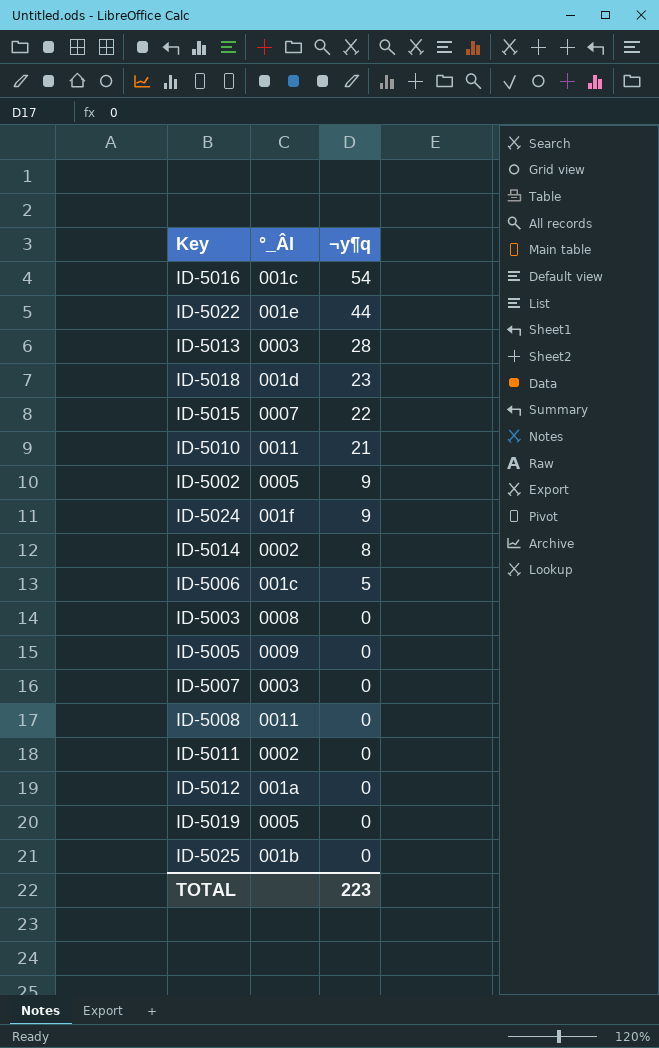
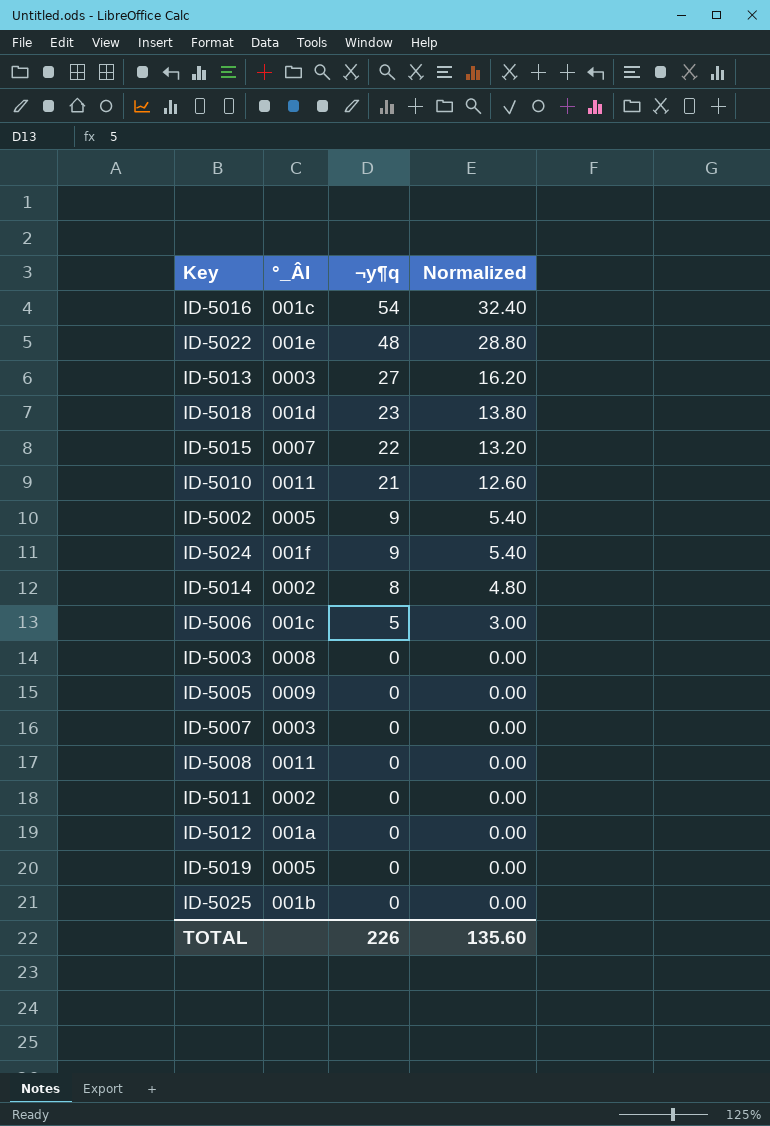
column Normalized | formula: none -> [¬y¶q] * 0.6
ID-5022 | ¬y¶q: 44 -> 48
ID-5013 | ¬y¶q: 28 -> 27
TOTAL | ¬y¶q: 223 -> 226

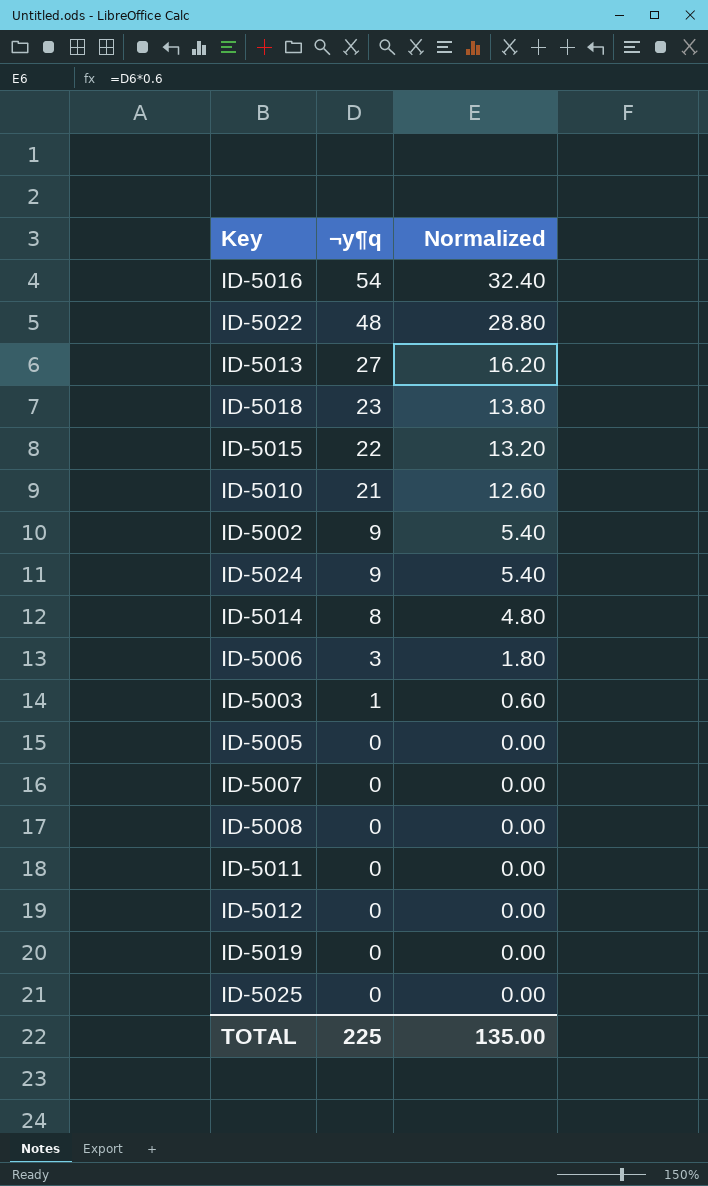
column °_ÂI | position: 2 -> none
ID-5006 | ¬y¶q: 5 -> 3
ID-5006 | Normalized: 3.00 -> 1.80
ID-5003 | ¬y¶q: 0 -> 1
ID-5003 | Normalized: 0.00 -> 0.60
TOTAL | ¬y¶q: 226 -> 225
TOTAL | Normalized: 135.60 -> 135.00

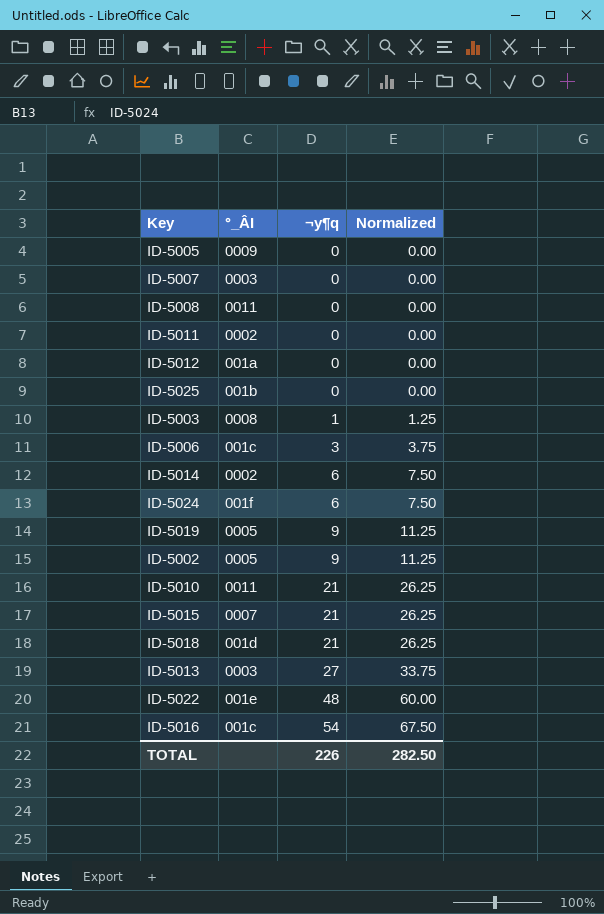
row order: ¬y¶q descending -> ¬y¶q ascending
column °_ÂI | position: none -> 2
column Normalized | formula: [¬y¶q] * 0.6 -> [¬y¶q] * 1.25
ID-5014 | ¬y¶q: 8 -> 6
ID-5024 | ¬y¶q: 9 -> 6
ID-5019 | ¬y¶q: 0 -> 9
ID-5015 | ¬y¶q: 22 -> 21
ID-5018 | ¬y¶q: 23 -> 21
TOTAL | ¬y¶q: 225 -> 226
TOTAL | Normalized: 135.00 -> 282.50

